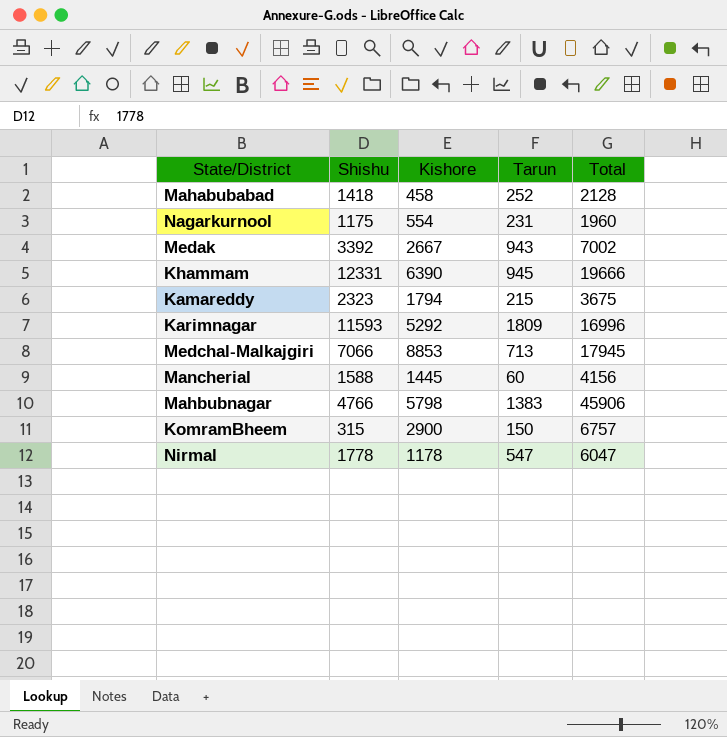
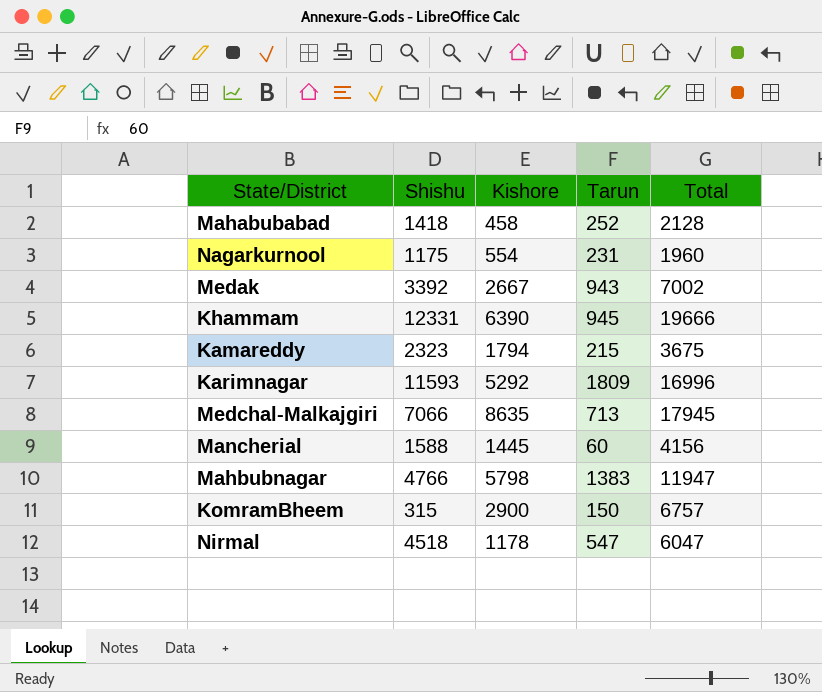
Medchal-Malkajgiri | Kishore: 8853 -> 8635
Mahbubnagar | Total: 45906 -> 11947
Nirmal | Shishu: 1778 -> 4518

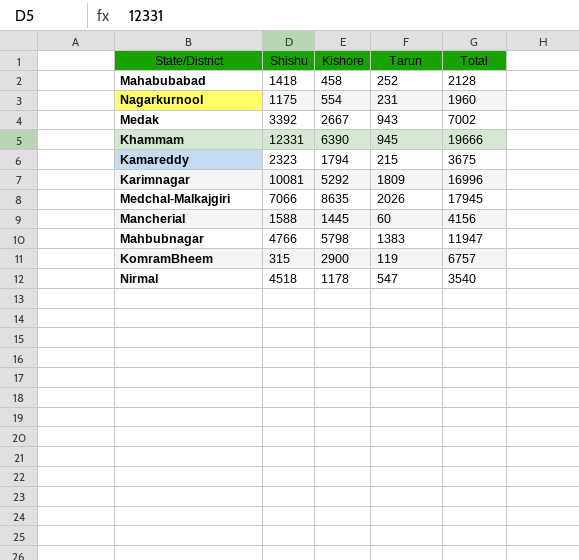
Karimnagar | Shishu: 11593 -> 10081
Medchal-Malkajgiri | Tarun: 713 -> 2026
KomramBheem | Tarun: 150 -> 119
Nirmal | Total: 6047 -> 3540

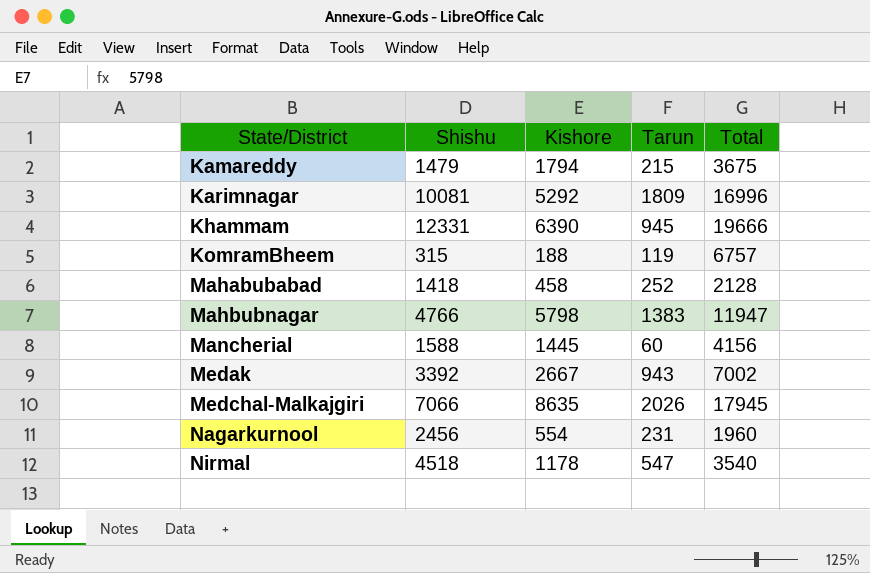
row order: none -> State/District ascending
Kamareddy | Shishu: 2323 -> 1479
KomramBheem | Kishore: 2900 -> 188
Nagarkurnool | Shishu: 1175 -> 2456

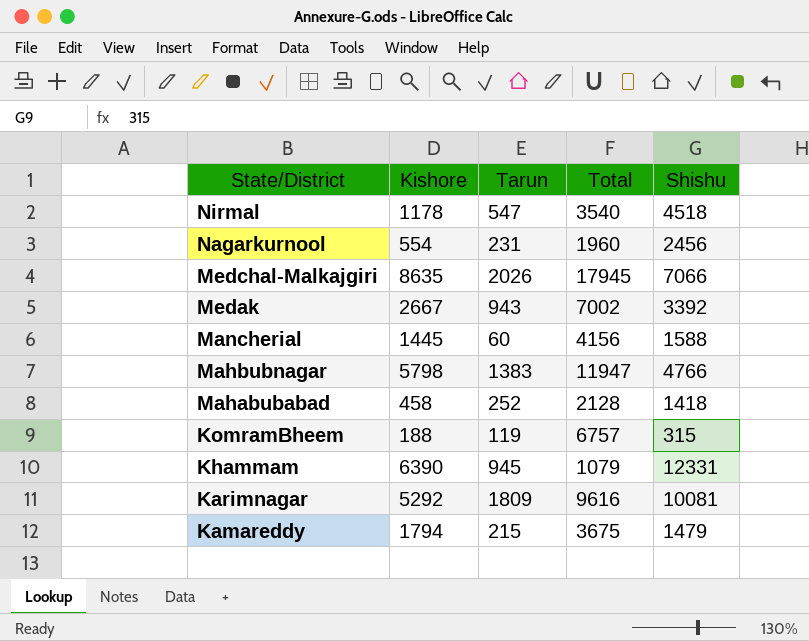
row order: State/District ascending -> State/District descending
column Shishu | position: 2 -> 5
Khammam | Total: 19666 -> 1079
Karimnagar | Total: 16996 -> 9616

